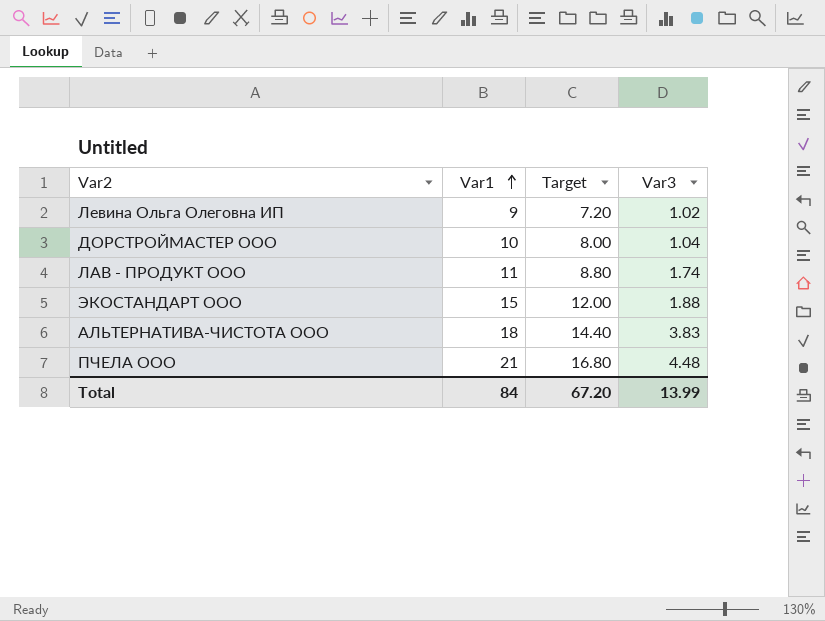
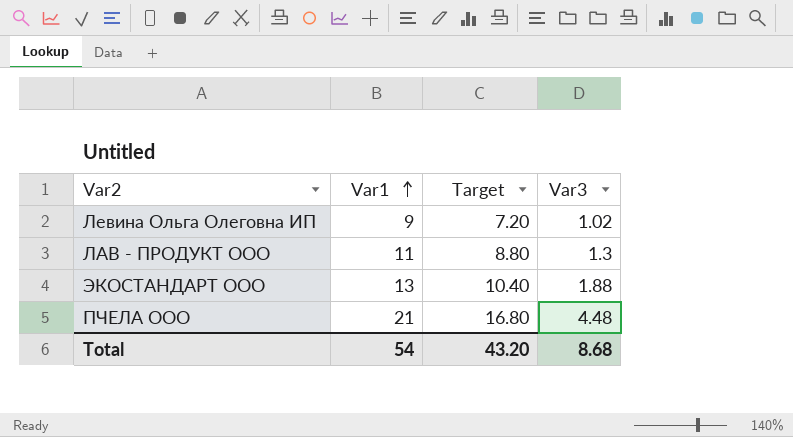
row ДОРСТРОЙМАСТЕР ООО: 10 | 8.00 | 1.04 -> none
row АЛЬТЕРНАТИВА-ЧИСТОТА ООО: 18 | 14.40 | 3.83 -> none
ЛАВ - ПРОДУКТ ООО | Var3: 1.74 -> 1.3
ЭКОСТАНДАРТ ООО | Var1: 15 -> 13
ЭКОСТАНДАРТ ООО | Target: 12.00 -> 10.40
Total | Var1: 84 -> 54
Total | Target: 67.20 -> 43.20
Total | Var3: 13.99 -> 8.68

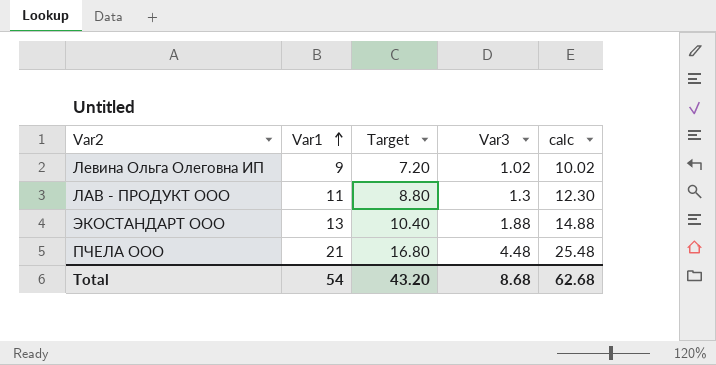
column calc | formula: none -> [Var1] + [Var3]

